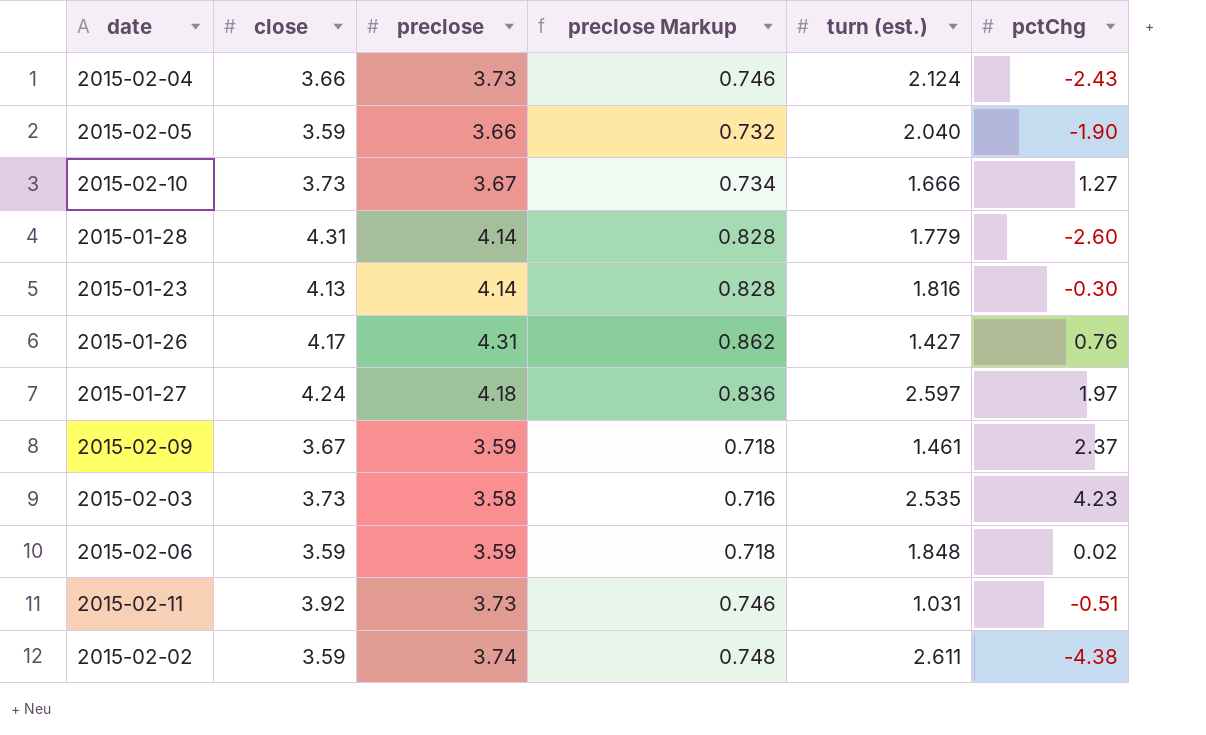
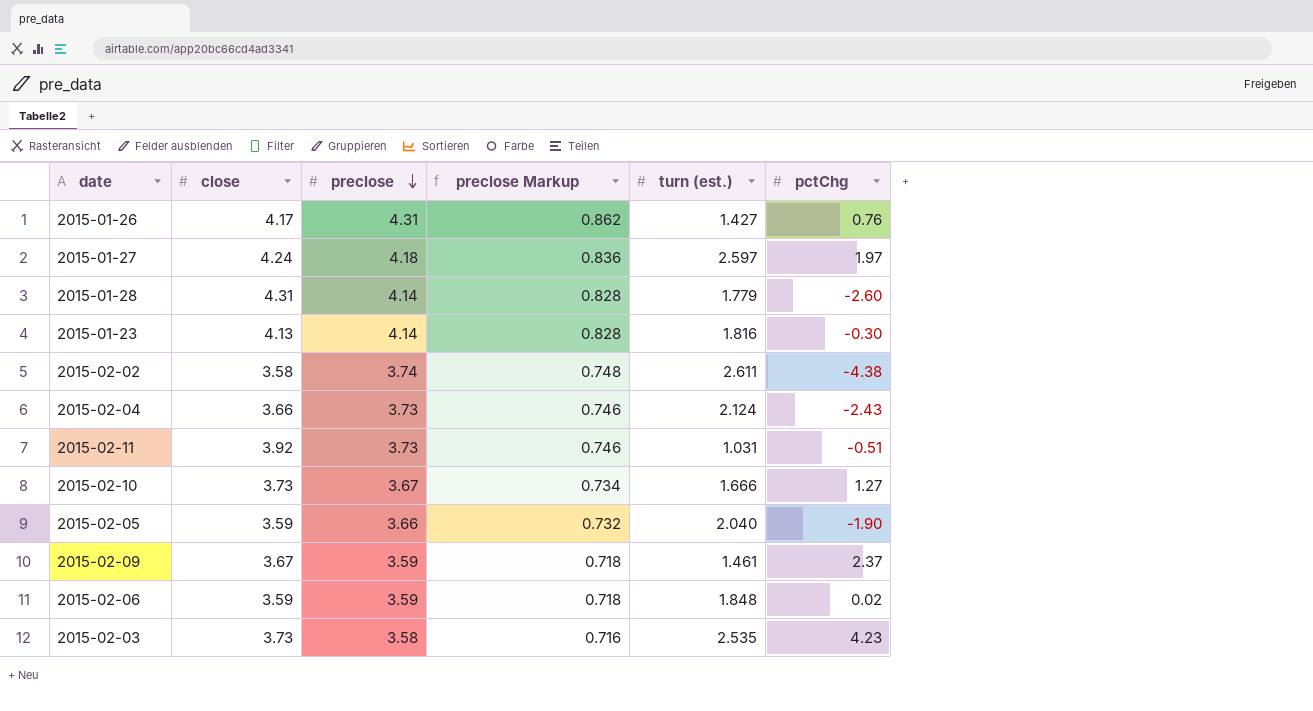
row order: none -> preclose descending
2015-02-02 | close: 3.59 -> 3.58

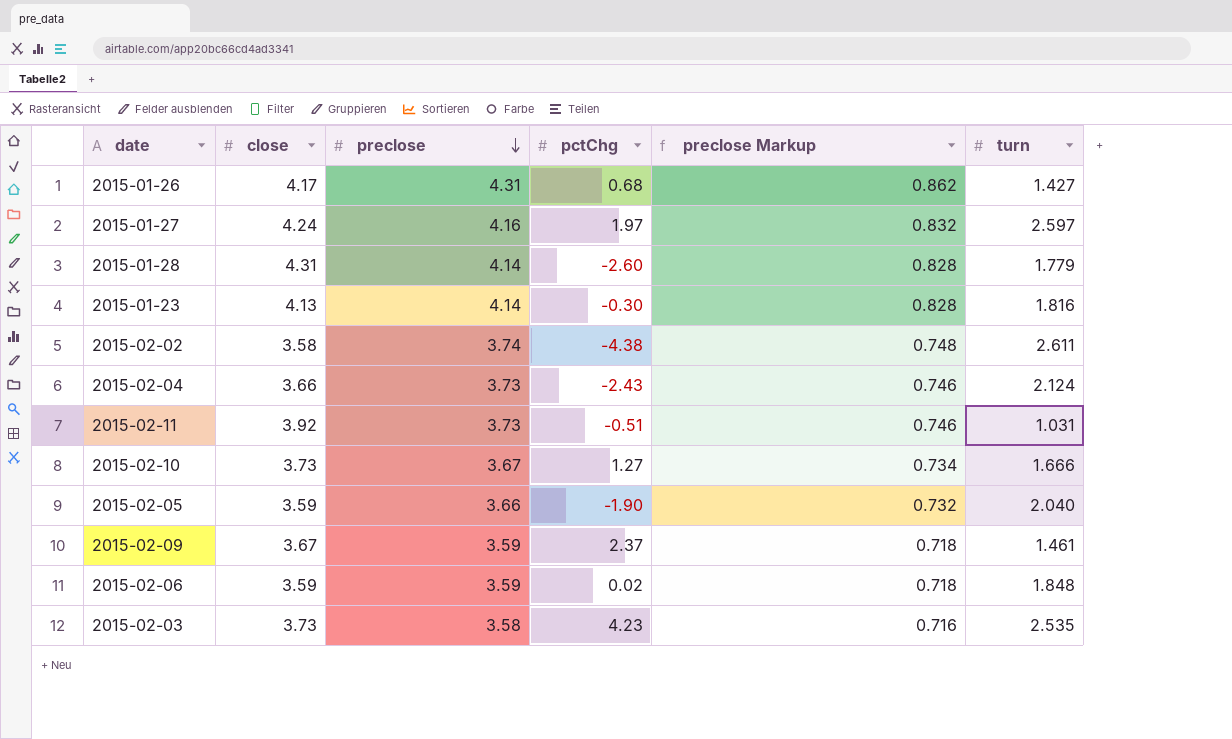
column pctChg | position: 6 -> 4
column name: turn (est.) -> turn
2015-01-26 | pctChg: 0.76 -> 0.68
2015-01-27 | preclose: 4.18 -> 4.16
2015-01-27 | preclose Markup: 0.836 -> 0.832

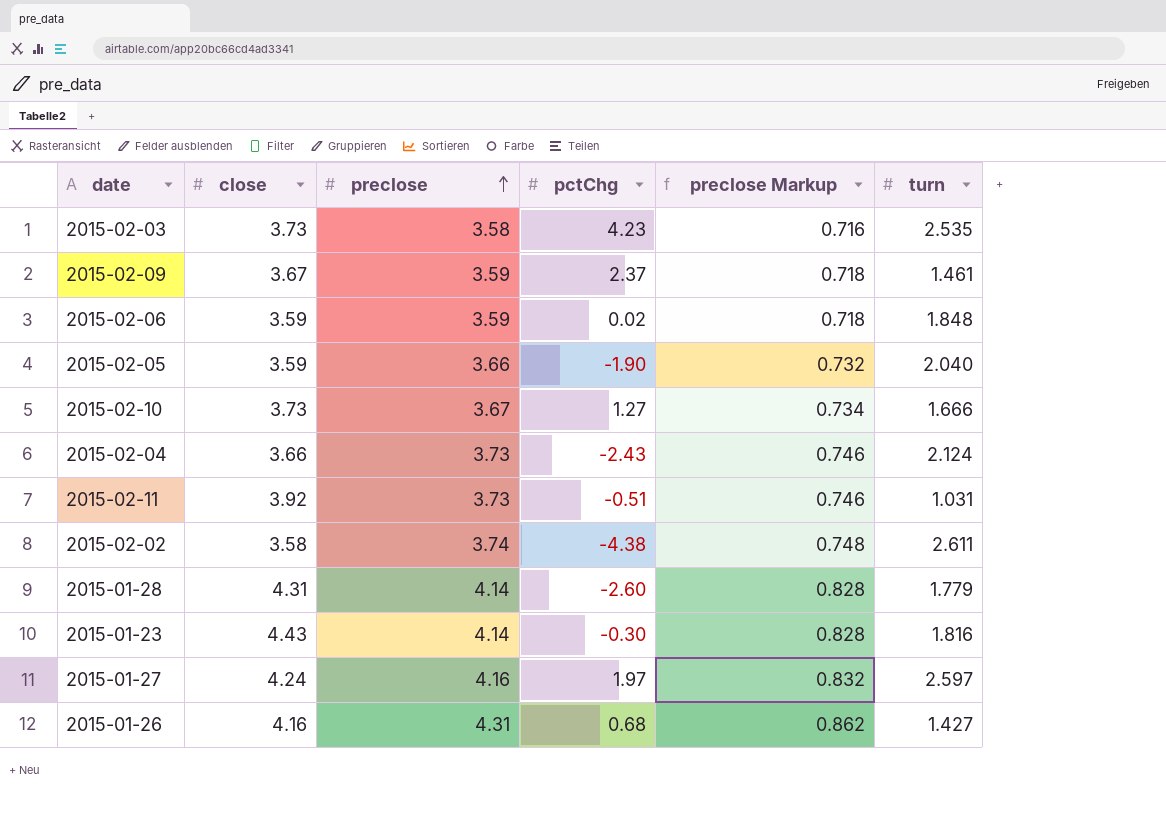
row order: preclose descending -> preclose ascending
2015-01-23 | close: 4.13 -> 4.43
2015-01-26 | close: 4.17 -> 4.16

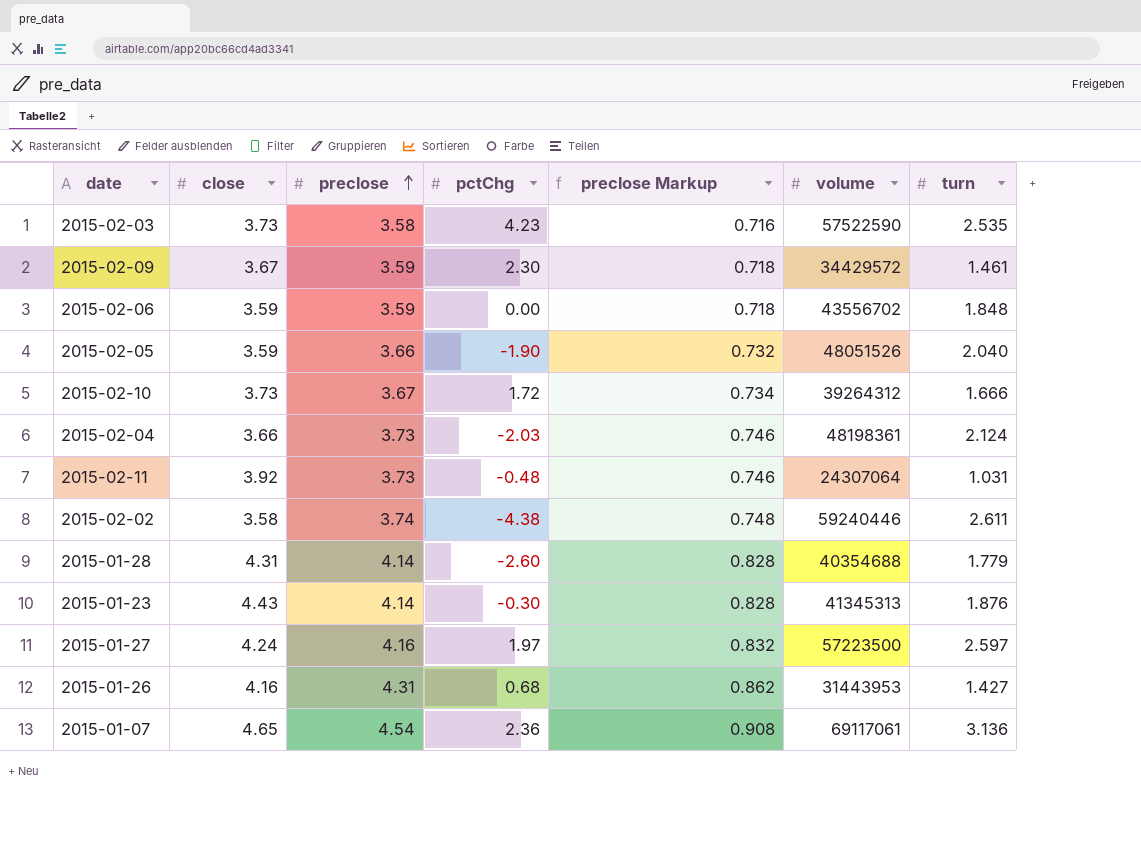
column volume | position: none -> 6
2015-02-09 | pctChg: 2.37 -> 2.30
2015-02-06 | pctChg: 0.02 -> 0.00
2015-02-10 | pctChg: 1.27 -> 1.72
2015-02-04 | pctChg: -2.43 -> -2.03
2015-02-11 | pctChg: -0.51 -> -0.48
2015-01-23 | turn: 1.816 -> 1.876
row 2015-01-07: none -> 4.65 | 4.54 | 2.36 | 0.908 | 69117061 | 3.136

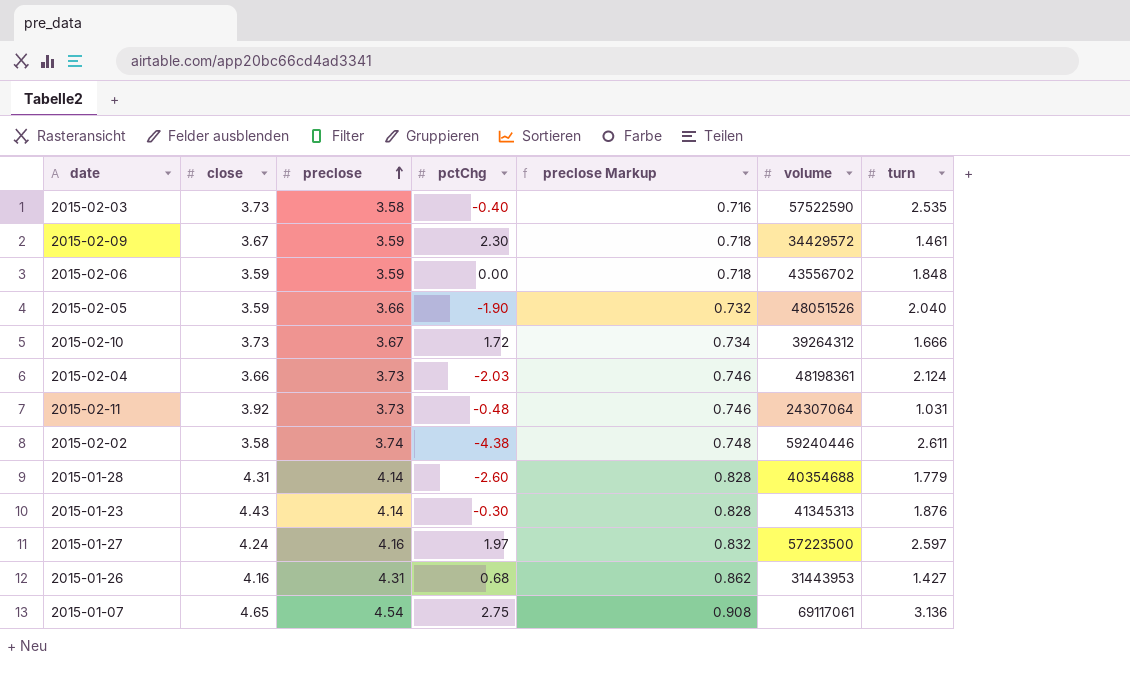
2015-02-03 | pctChg: 4.23 -> -0.40
2015-01-07 | pctChg: 2.36 -> 2.75

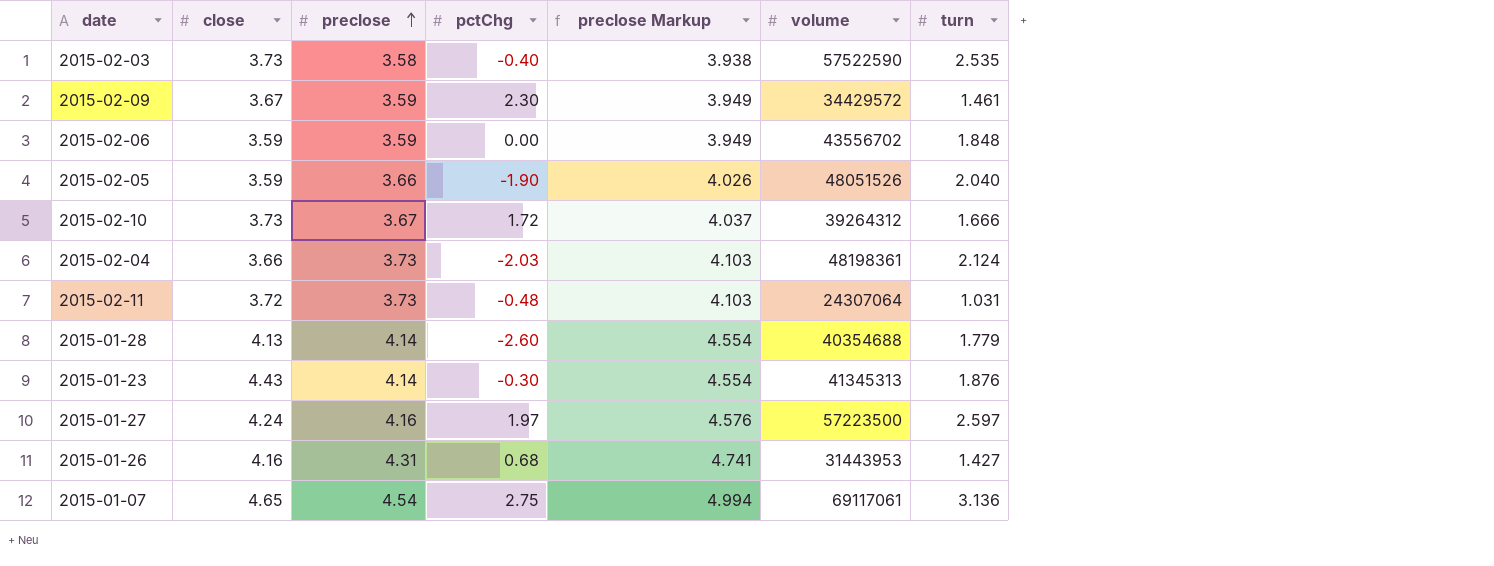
column preclose Markup | formula: [preclose] * 0.2 -> [preclose] * 1.1
row 2015-02-02: 3.58 | 3.74 | -4.38 | 0.748 | 59240446 | 2.611 -> none
2015-02-11 | close: 3.92 -> 3.72
2015-01-28 | close: 4.31 -> 4.13

